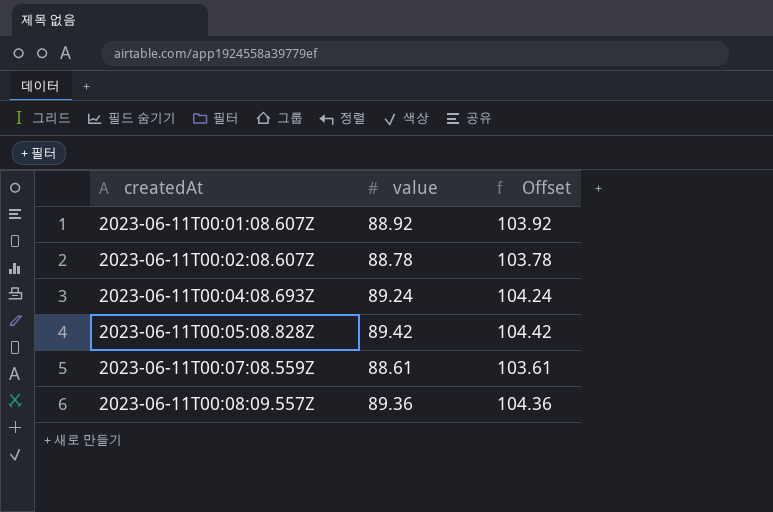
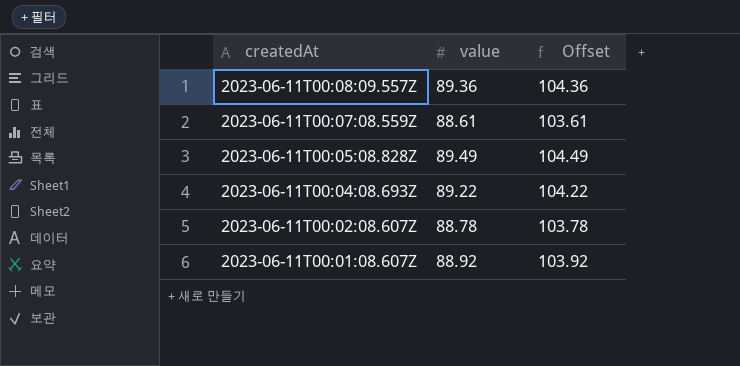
row order: createdAt ascending -> createdAt descending
2023-06-11T00:05:08.828Z | value: 89.42 -> 89.49
2023-06-11T00:05:08.828Z | Offset: 104.42 -> 104.49
2023-06-11T00:04:08.693Z | value: 89.24 -> 89.22
2023-06-11T00:04:08.693Z | Offset: 104.24 -> 104.22

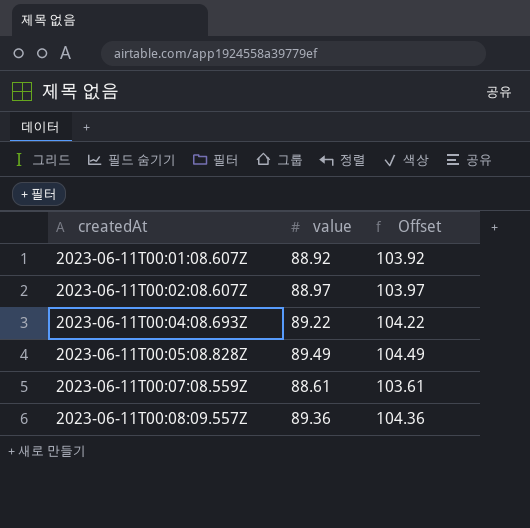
row order: createdAt descending -> createdAt ascending
2023-06-11T00:02:08.607Z | value: 88.78 -> 88.97
2023-06-11T00:02:08.607Z | Offset: 103.78 -> 103.97

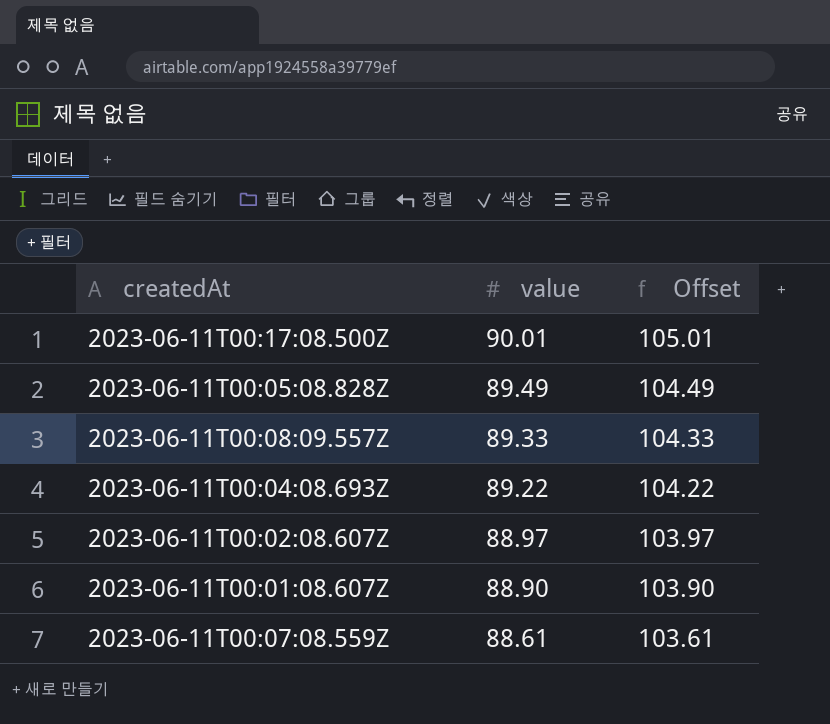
row order: createdAt ascending -> value descending
row 2023-06-11T00:17:08.500Z: none -> 90.01 | 105.01
2023-06-11T00:08:09.557Z | value: 89.36 -> 89.33
2023-06-11T00:08:09.557Z | Offset: 104.36 -> 104.33
2023-06-11T00:01:08.607Z | value: 88.92 -> 88.90
2023-06-11T00:01:08.607Z | Offset: 103.92 -> 103.90

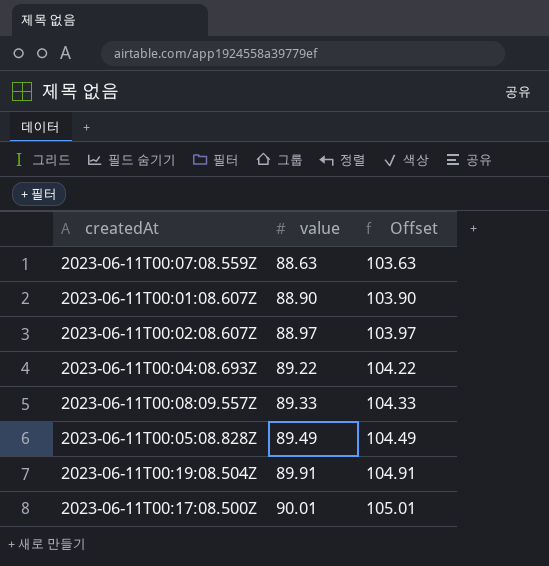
row order: value descending -> value ascending
2023-06-11T00:07:08.559Z | value: 88.61 -> 88.63
2023-06-11T00:07:08.559Z | Offset: 103.61 -> 103.63
row 2023-06-11T00:19:08.504Z: none -> 89.91 | 104.91

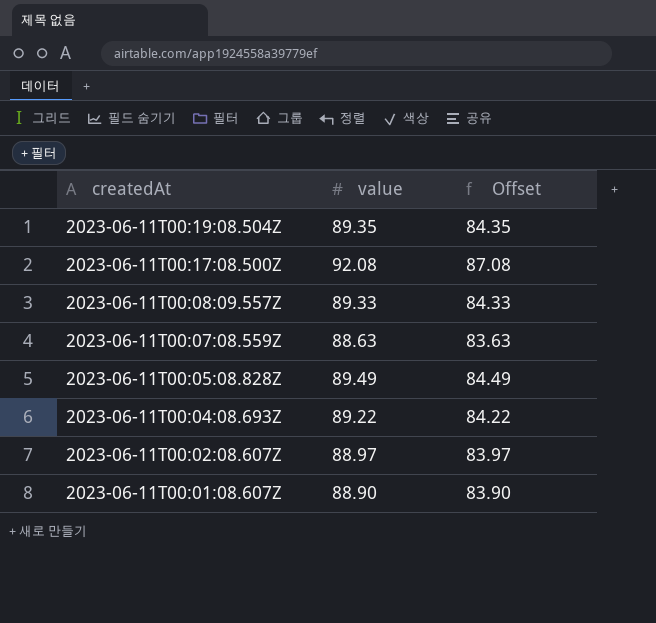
row order: value ascending -> createdAt descending
column Offset | formula: [value] + 15 -> [value] - 5
2023-06-11T00:19:08.504Z | value: 89.91 -> 89.35
2023-06-11T00:17:08.500Z | value: 90.01 -> 92.08

